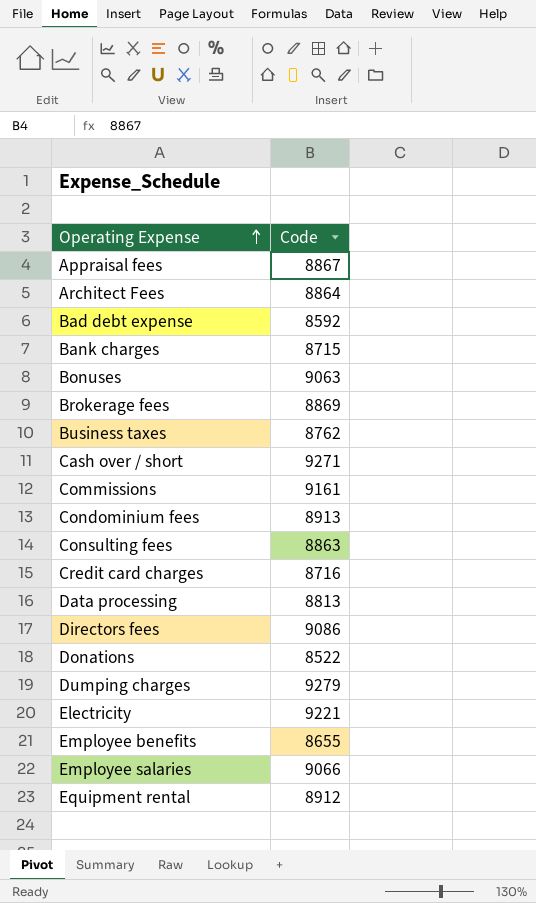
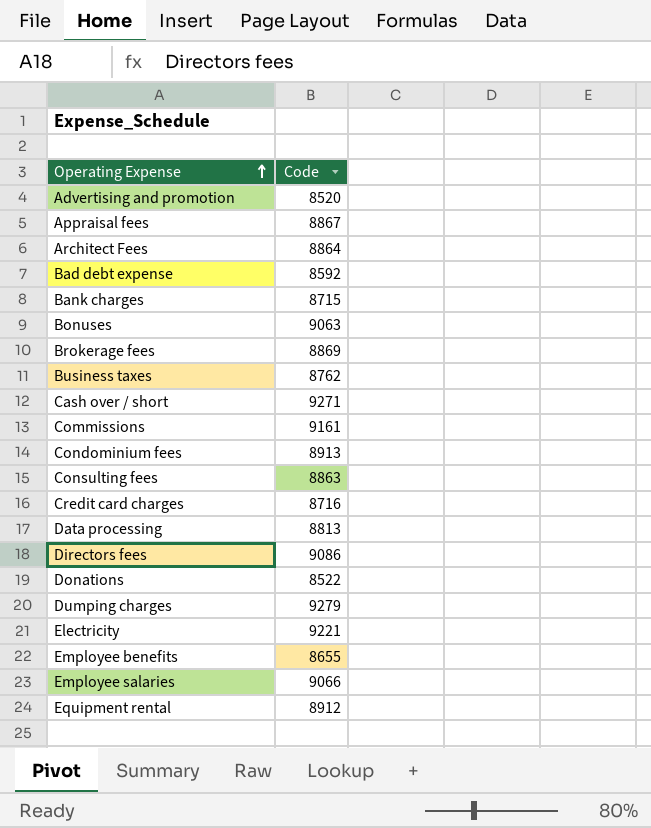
row Advertising and promotion: none -> 8520

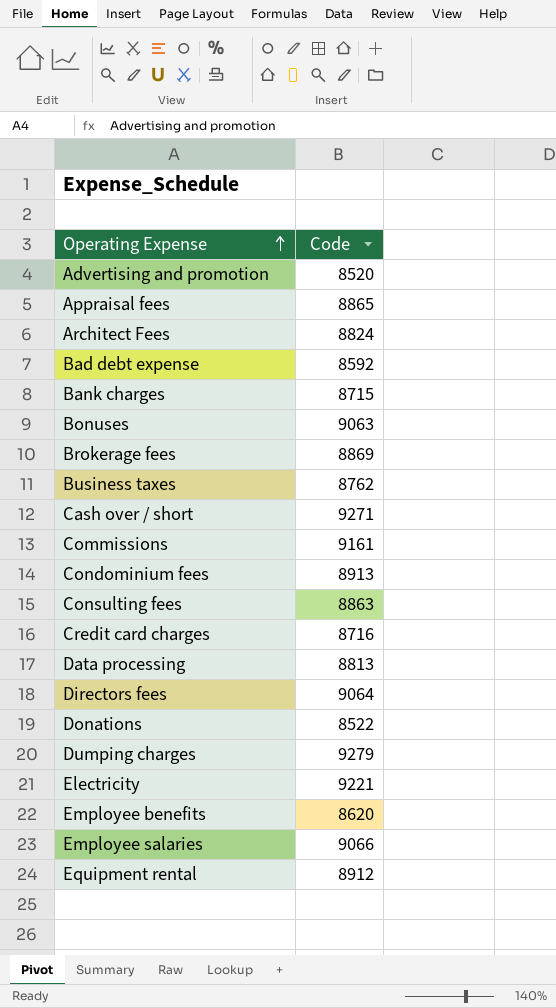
Appraisal fees | Code: 8867 -> 8865
Architect Fees | Code: 8864 -> 8824
Directors fees | Code: 9086 -> 9064
Employee benefits | Code: 8655 -> 8620

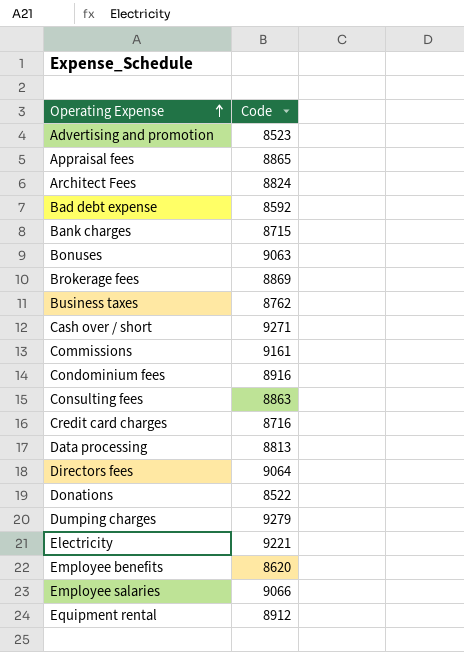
Advertising and promotion | Code: 8520 -> 8523
Condominium fees | Code: 8913 -> 8916

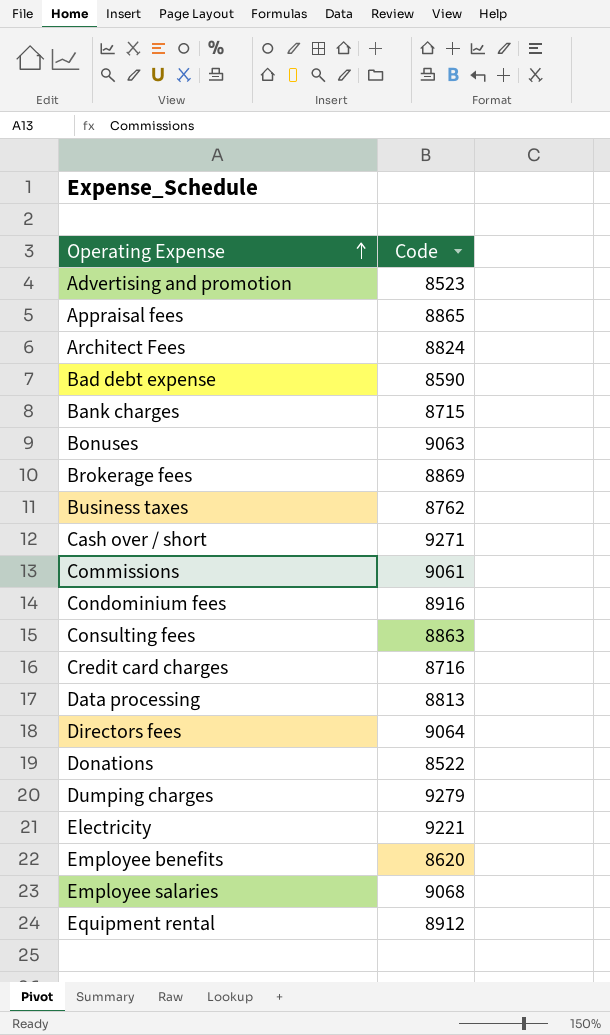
Bad debt expense | Code: 8592 -> 8590
Commissions | Code: 9161 -> 9061
Employee salaries | Code: 9066 -> 9068

